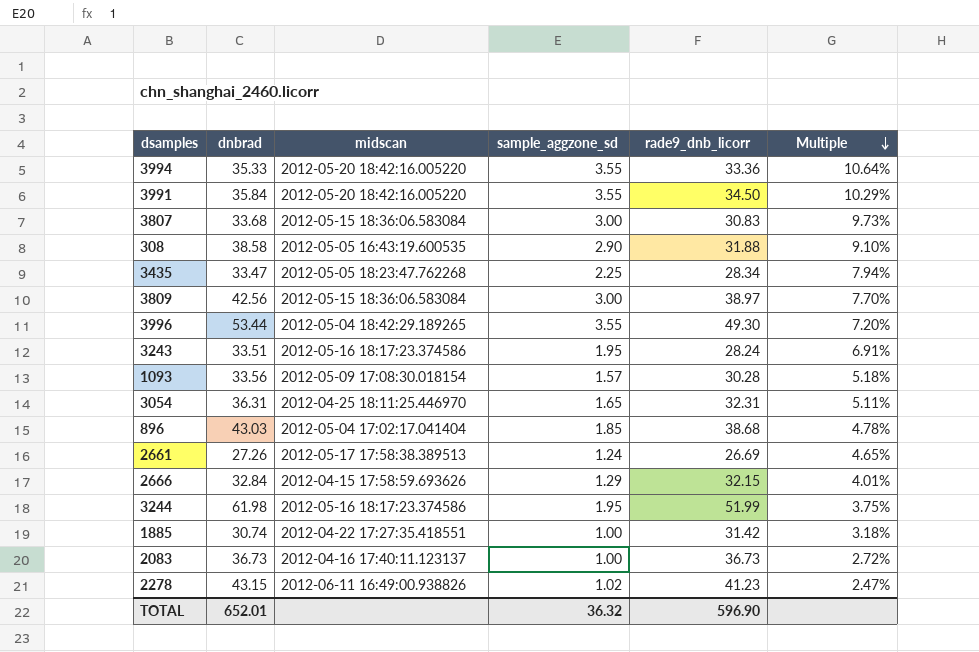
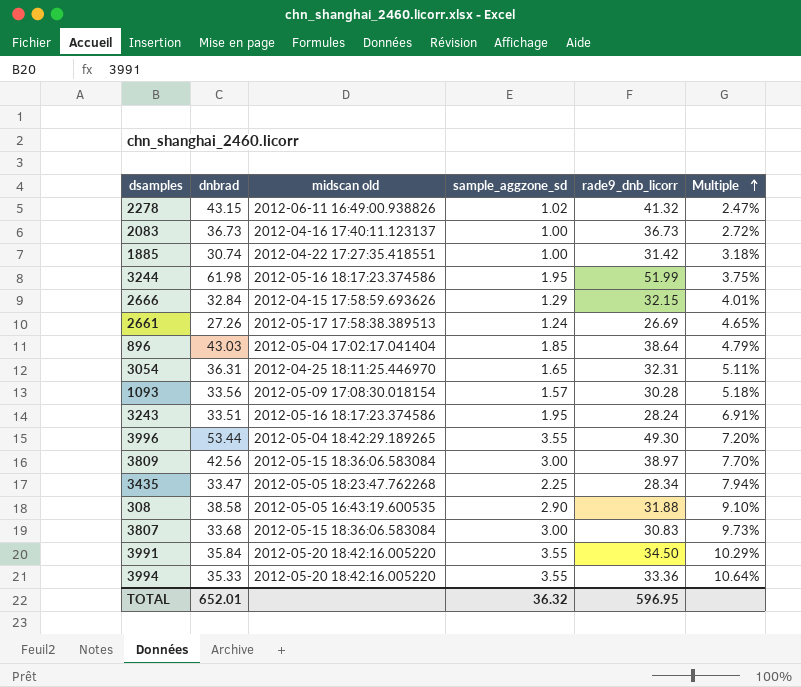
row order: Multiple descending -> Multiple ascending
column name: midscan -> midscan old
2278 | rade9_dnb_licorr: 41.23 -> 41.32
896 | rade9_dnb_licorr: 38.68 -> 38.64
896 | Multiple: 4.78% -> 4.79%
TOTAL | rade9_dnb_licorr: 596.90 -> 596.95

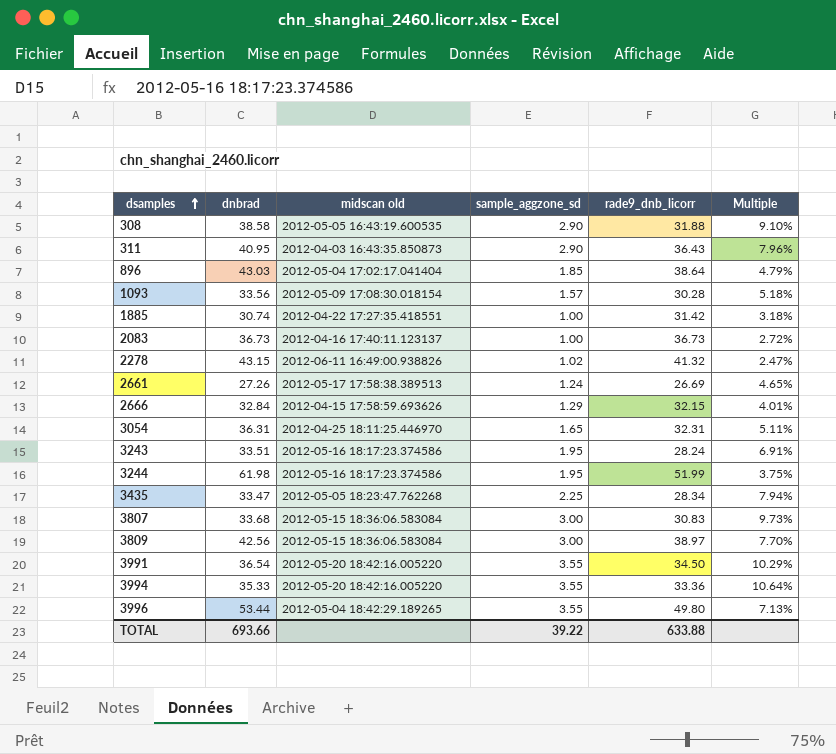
row order: Multiple ascending -> dsamples ascending
row 311: none -> 40.95 | 2012-04-03 16:43:35.850873 | 2.90 | 36.43 | 7.96%
3991 | dnbrad: 35.84 -> 36.54
3996 | rade9_dnb_licorr: 49.30 -> 49.80
3996 | Multiple: 7.20% -> 7.13%
TOTAL | dnbrad: 652.01 -> 693.66
TOTAL | sample_aggzone_sd: 36.32 -> 39.22
TOTAL | rade9_dnb_licorr: 596.95 -> 633.88

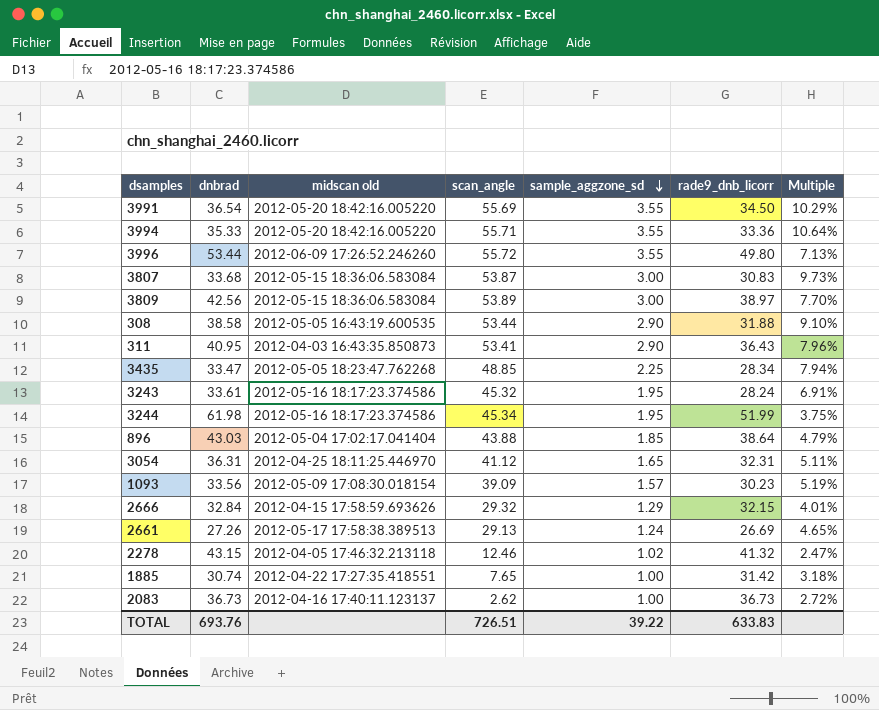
row order: dsamples ascending -> sample_aggzone_sd descending
column scan_angle | position: none -> 4
3996 | midscan old: 2012-05-04 18:42:29.189265 -> 2012-06-09 17:26:52.246260
3243 | dnbrad: 33.51 -> 33.61
1093 | rade9_dnb_licorr: 30.28 -> 30.23
1093 | Multiple: 5.18% -> 5.19%
2278 | midscan old: 2012-06-11 16:49:00.938826 -> 2012-04-05 17:46:32.213118
TOTAL | dnbrad: 693.66 -> 693.76
TOTAL | rade9_dnb_licorr: 633.88 -> 633.83

